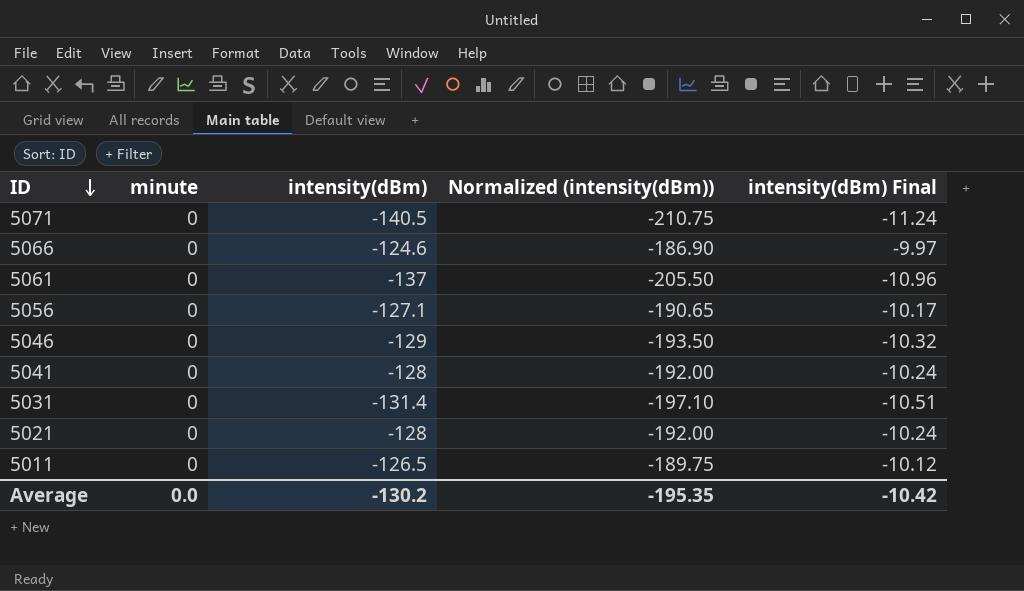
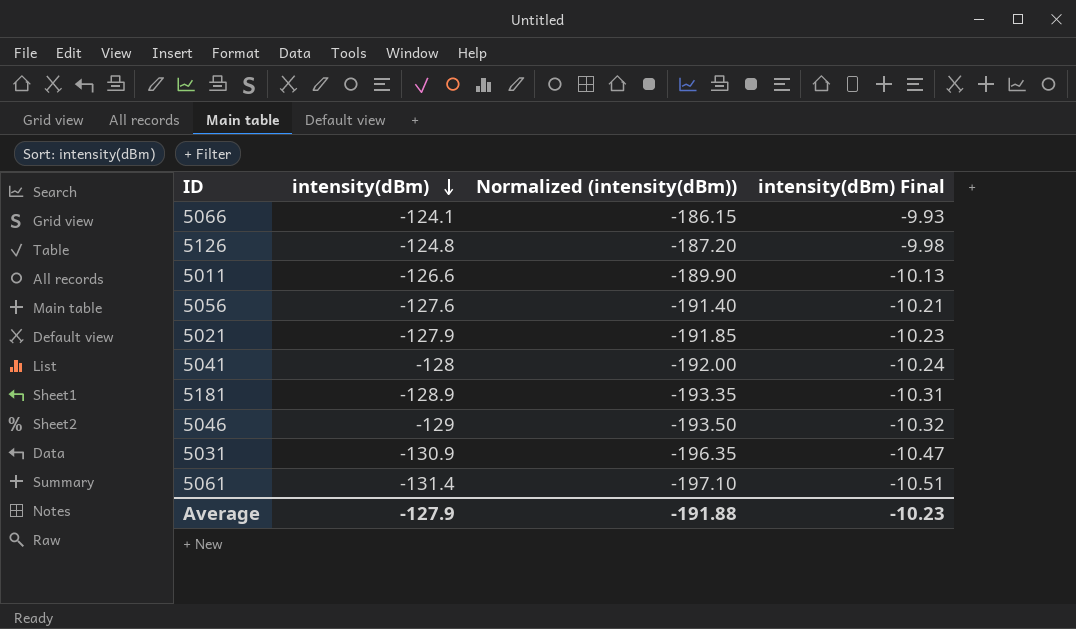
row order: ID descending -> intensity(dBm) descending
column minute | position: 2 -> none
row 5071: 0 | -140.5 | -210.75 | -11.24 -> none
5066 | intensity(dBm): -124.6 -> -124.1
5066 | Normalized (intensity(dBm)): -186.90 -> -186.15
5066 | intensity(dBm) Final: -9.97 -> -9.93
row 5126: none -> -124.8 | -187.20 | -9.98
5011 | intensity(dBm): -126.5 -> -126.6
5011 | Normalized (intensity(dBm)): -189.75 -> -189.90
5011 | intensity(dBm) Final: -10.12 -> -10.13
5056 | intensity(dBm): -127.1 -> -127.6
5056 | Normalized (intensity(dBm)): -190.65 -> -191.40
5056 | intensity(dBm) Final: -10.17 -> -10.21
5021 | intensity(dBm): -128 -> -127.9
5021 | Normalized (intensity(dBm)): -192.00 -> -191.85
5021 | intensity(dBm) Final: -10.24 -> -10.23
row 5181: none -> -128.9 | -193.35 | -10.31
5031 | intensity(dBm): -131.4 -> -130.9
5031 | Normalized (intensity(dBm)): -197.10 -> -196.35
5031 | intensity(dBm) Final: -10.51 -> -10.47
5061 | intensity(dBm): -137 -> -131.4
5061 | Normalized (intensity(dBm)): -205.50 -> -197.10
5061 | intensity(dBm) Final: -10.96 -> -10.51
Average | intensity(dBm): -130.2 -> -127.9
Average | Normalized (intensity(dBm)): -195.35 -> -191.88
Average | intensity(dBm) Final: -10.42 -> -10.23

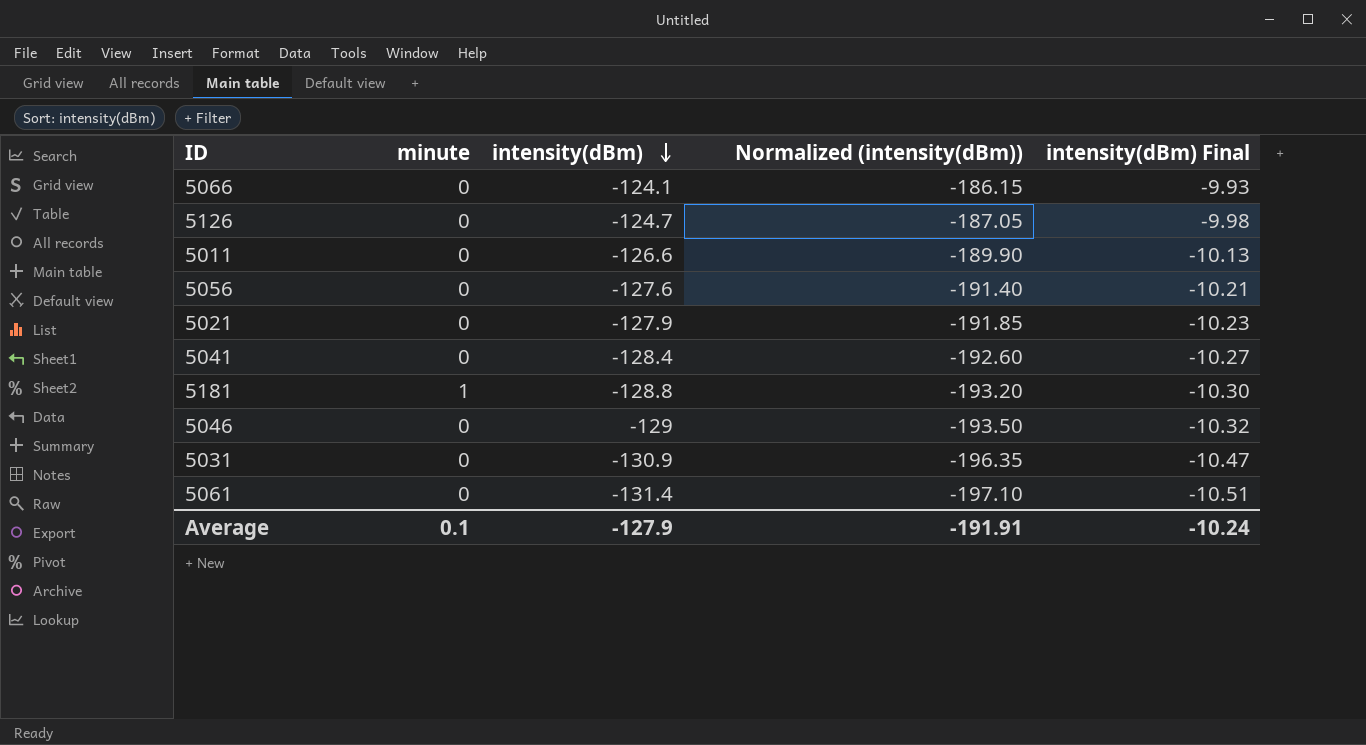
column minute | position: none -> 2
5126 | intensity(dBm): -124.8 -> -124.7
5126 | Normalized (intensity(dBm)): -187.20 -> -187.05
5041 | intensity(dBm): -128 -> -128.4
5041 | Normalized (intensity(dBm)): -192.00 -> -192.60
5041 | intensity(dBm) Final: -10.24 -> -10.27
5181 | intensity(dBm): -128.9 -> -128.8
5181 | Normalized (intensity(dBm)): -193.35 -> -193.20
5181 | intensity(dBm) Final: -10.31 -> -10.30
Average | Normalized (intensity(dBm)): -191.88 -> -191.91
Average | intensity(dBm) Final: -10.23 -> -10.24

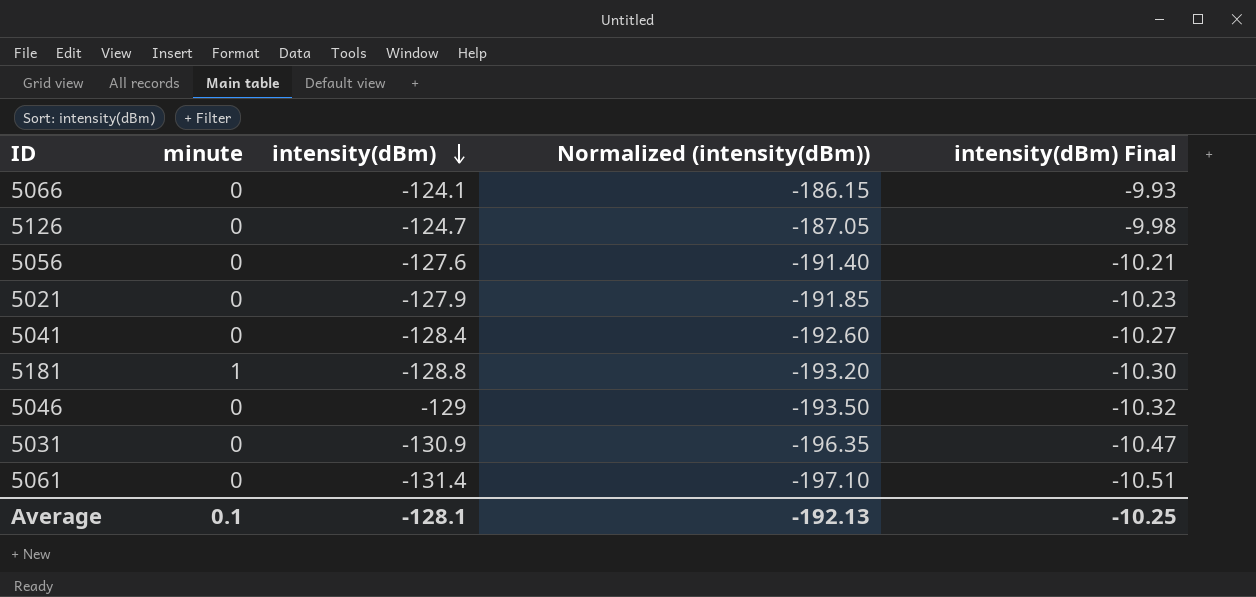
row 5011: 0 | -126.6 | -189.90 | -10.13 -> none
Average | intensity(dBm): -127.9 -> -128.1
Average | Normalized (intensity(dBm)): -191.91 -> -192.13
Average | intensity(dBm) Final: -10.24 -> -10.25

